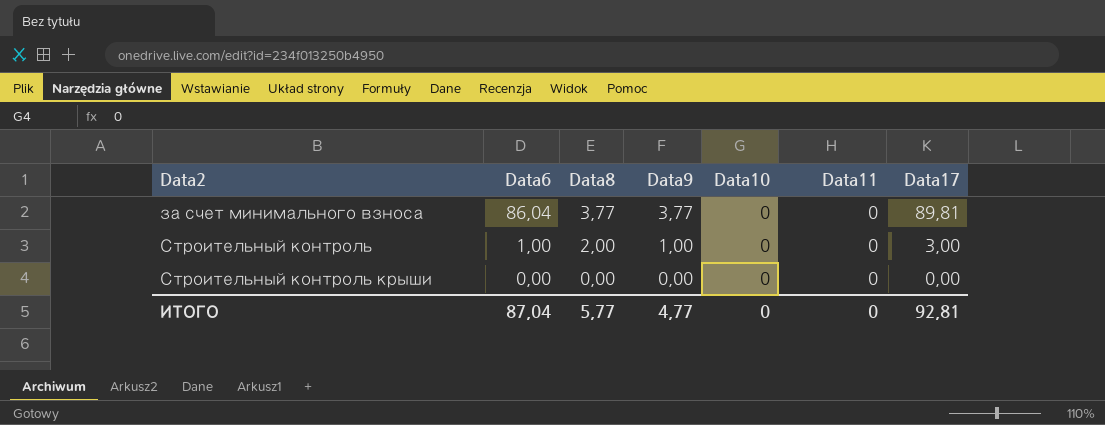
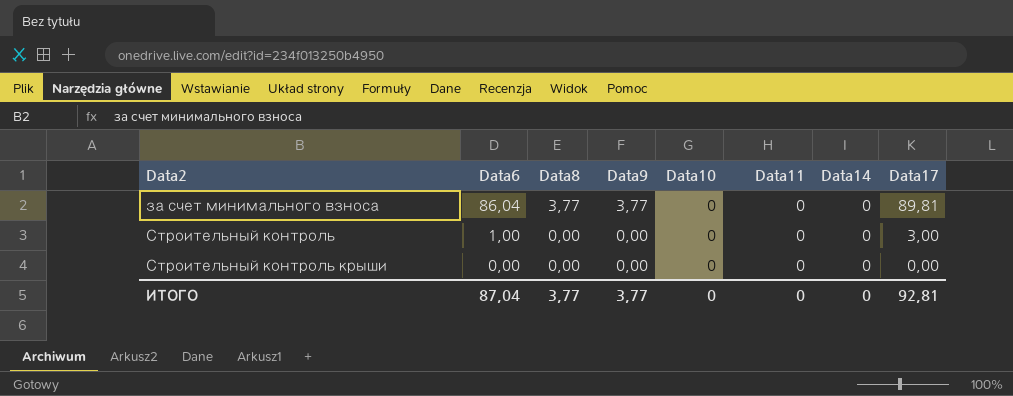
column Data14 | position: none -> 7
Строительный контроль | Data8: 2,00 -> 0,00
Строительный контроль | Data9: 1,00 -> 0,00
ИТОГО | Data8: 5,77 -> 3,77
ИТОГО | Data9: 4,77 -> 3,77

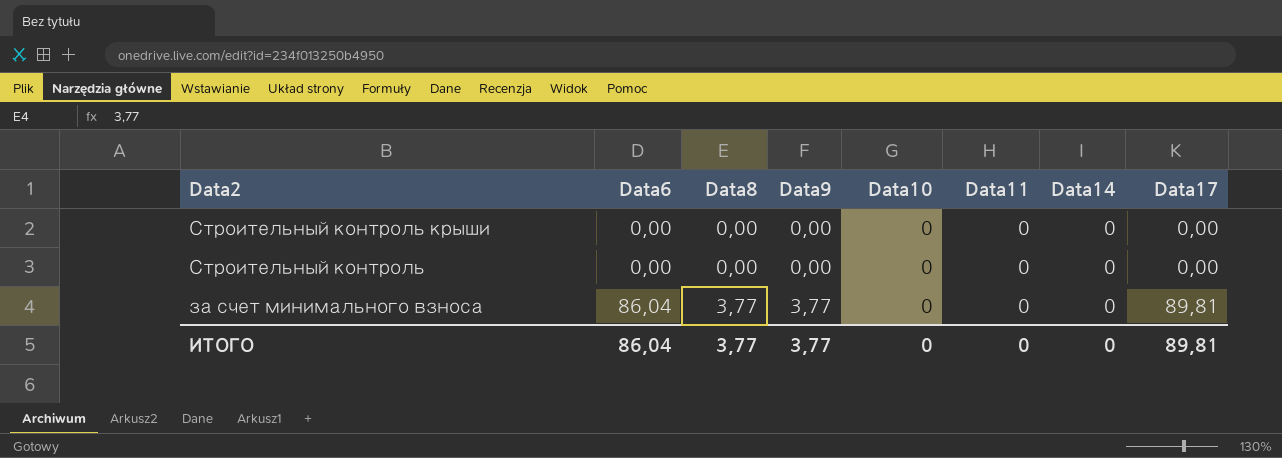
row order: Data2 ascending -> Data2 descending
Строительный контроль | Data6: 1,00 -> 0,00
Строительный контроль | Data17: 3,00 -> 0,00
ИТОГО | Data6: 87,04 -> 86,04
ИТОГО | Data17: 92,81 -> 89,81

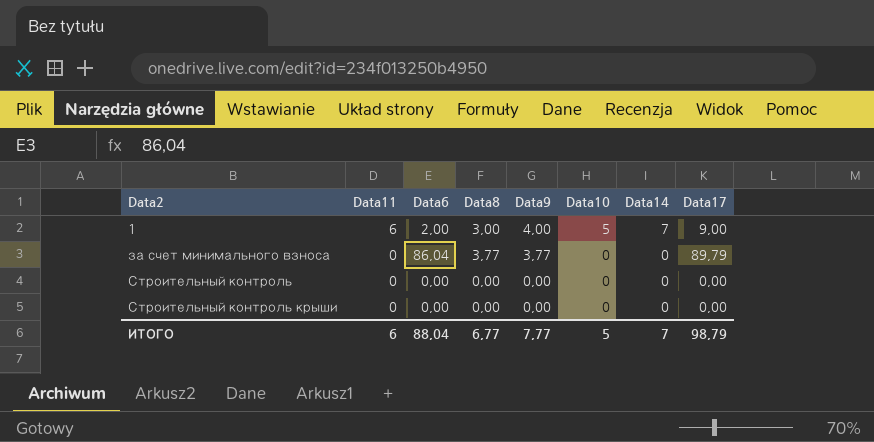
row order: Data2 descending -> Data2 ascending
column Data11 | position: 6 -> 2
row 1: none -> 6 | 2,00 | 3,00 | 4,00 | 5 | 7 | 9,00
за счет минимального взноса | Data17: 89,81 -> 89,79
ИТОГО | Data11: 0 -> 6
ИТОГО | Data6: 86,04 -> 88,04
ИТОГО | Data8: 3,77 -> 6,77
ИТОГО | Data9: 3,77 -> 7,77
ИТОГО | Data10: 0 -> 5
ИТОГО | Data14: 0 -> 7
ИТОГО | Data17: 89,81 -> 98,79

